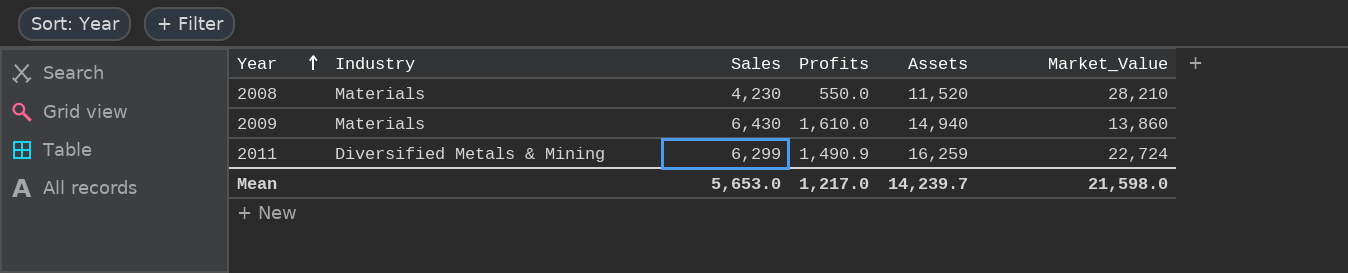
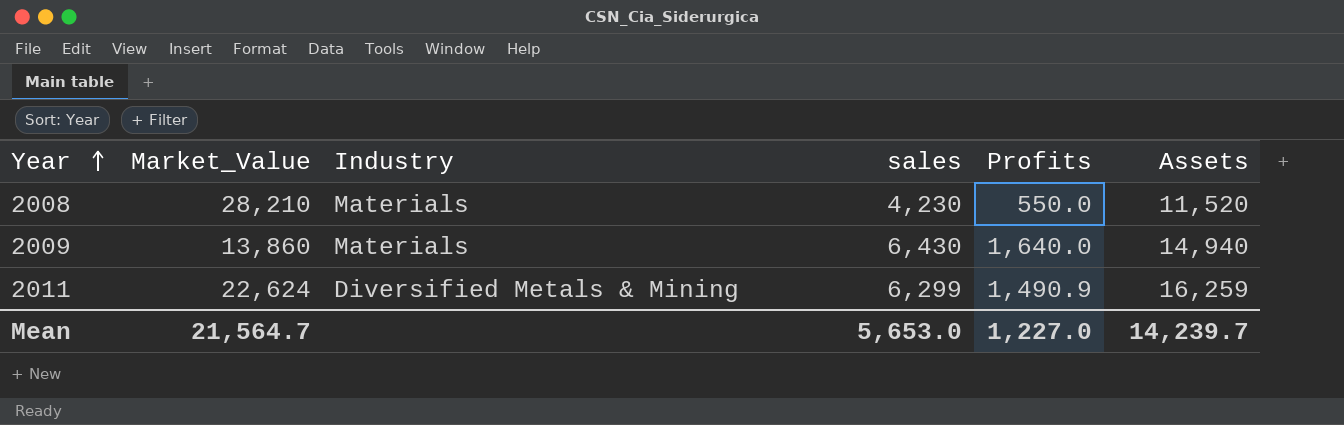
column Market_Value | position: 6 -> 2
column name: Sales -> sales
2009 | Profits: 1,610.0 -> 1,640.0
2011 | Market_Value: 22,724 -> 22,624
Mean | Market_Value: 21,598.0 -> 21,564.7
Mean | Profits: 1,217.0 -> 1,227.0

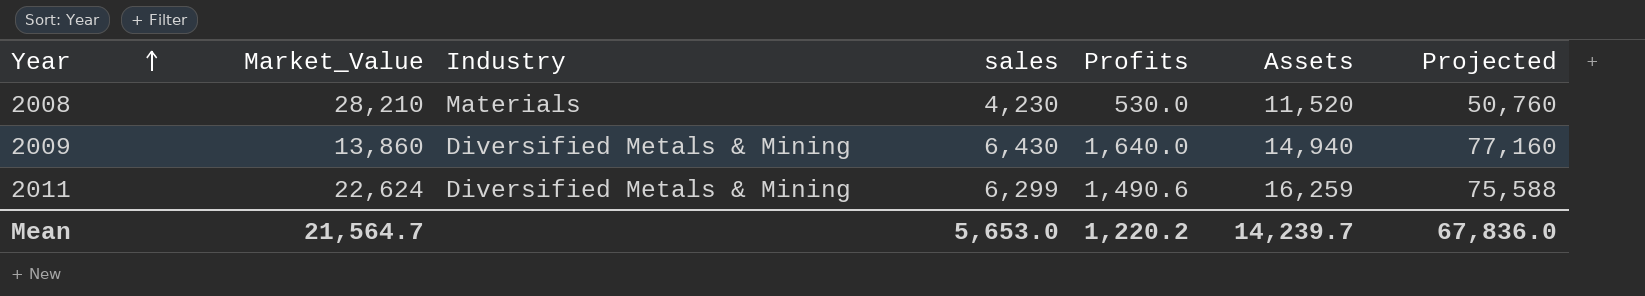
column Projected | formula: none -> [sales] * 12
2008 | Profits: 550.0 -> 530.0
2009 | Industry: Materials -> Diversified Metals & Mining
2011 | Profits: 1,490.9 -> 1,490.6
Mean | Profits: 1,227.0 -> 1,220.2

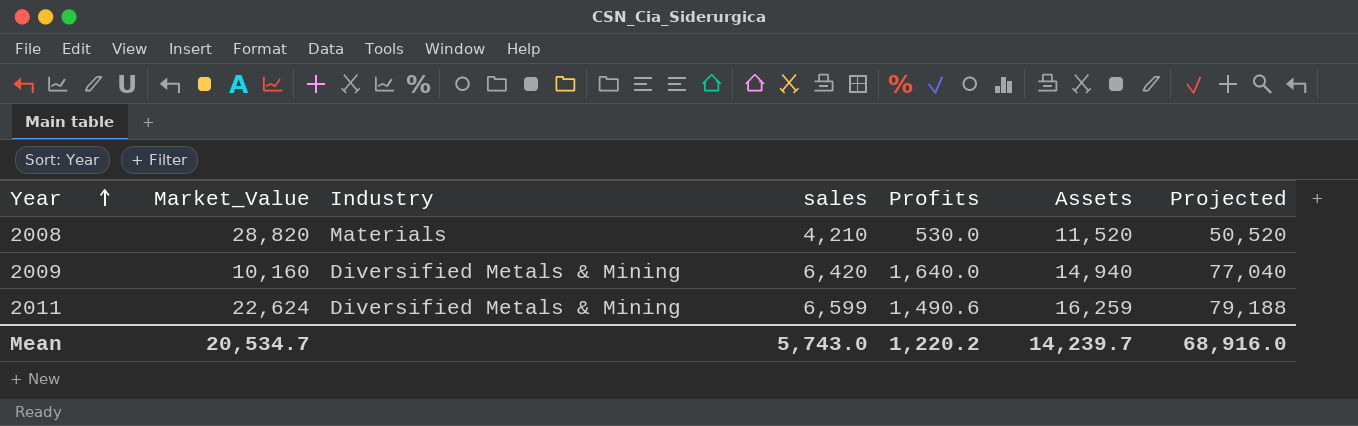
2008 | Market_Value: 28,210 -> 28,820
2008 | sales: 4,230 -> 4,210
2008 | Projected: 50,760 -> 50,520
2009 | Market_Value: 13,860 -> 10,160
2009 | sales: 6,430 -> 6,420
2009 | Projected: 77,160 -> 77,040
2011 | sales: 6,299 -> 6,599
2011 | Projected: 75,588 -> 79,188
Mean | Market_Value: 21,564.7 -> 20,534.7
Mean | sales: 5,653.0 -> 5,743.0
Mean | Projected: 67,836.0 -> 68,916.0

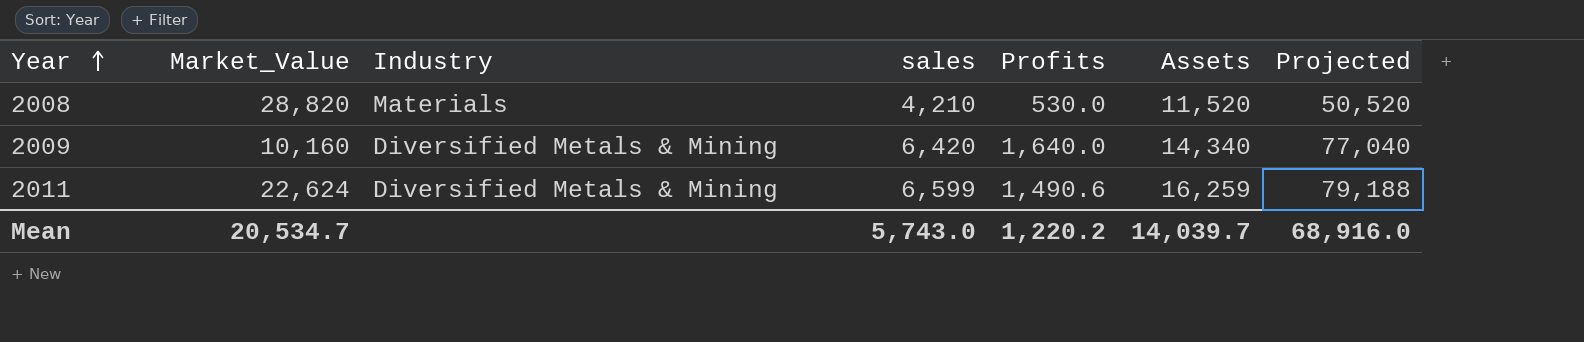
2009 | Assets: 14,940 -> 14,340
Mean | Assets: 14,239.7 -> 14,039.7

